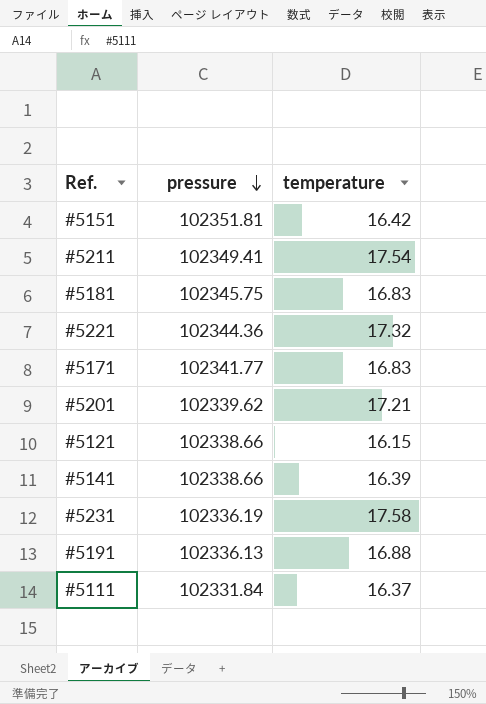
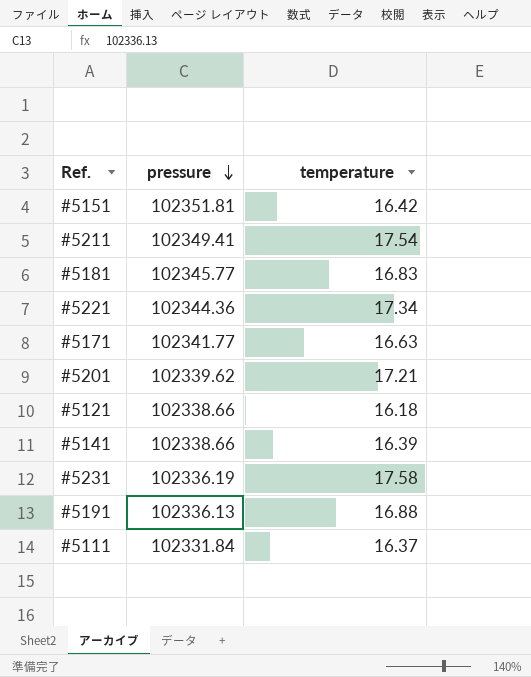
#5181 | pressure: 102345.75 -> 102345.77
#5221 | temperature: 17.32 -> 17.34
#5171 | temperature: 16.83 -> 16.63
#5121 | temperature: 16.15 -> 16.18

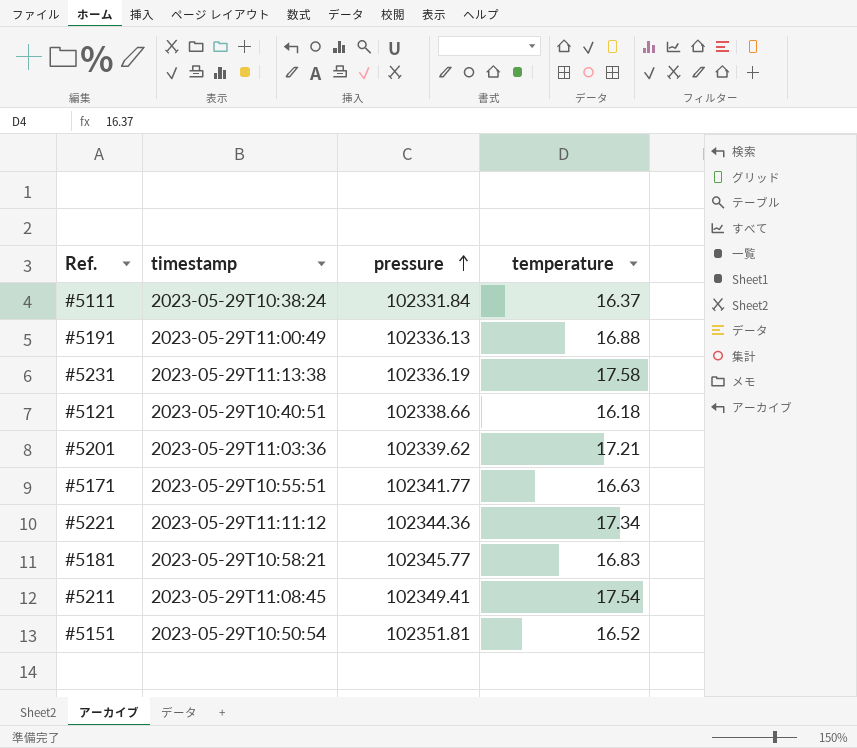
row order: pressure descending -> pressure ascending
column timestamp | position: none -> 2
row #5141: 102338.66 | 16.39 -> none
#5151 | temperature: 16.42 -> 16.52

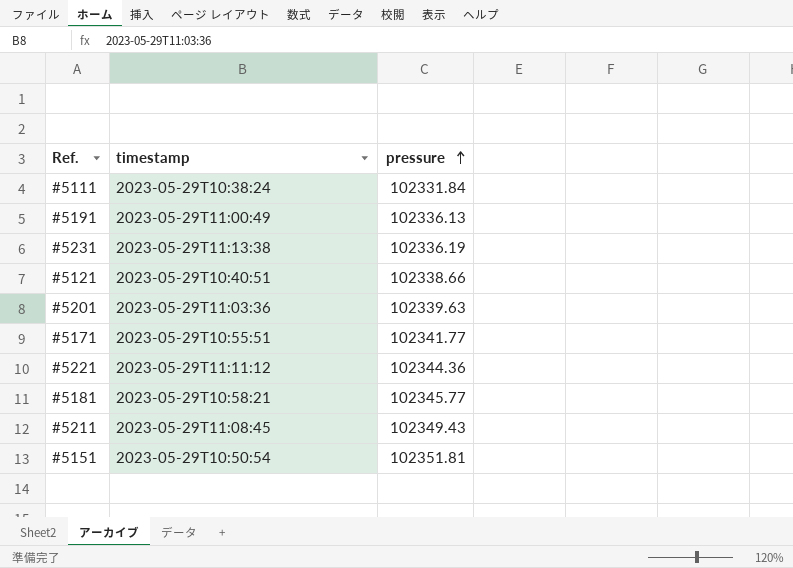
column temperature | position: 4 -> none
#5201 | pressure: 102339.62 -> 102339.63
#5211 | pressure: 102349.41 -> 102349.43

